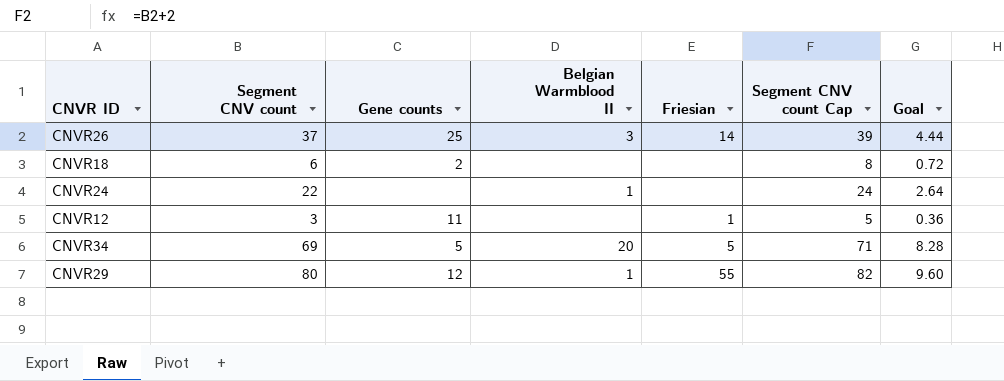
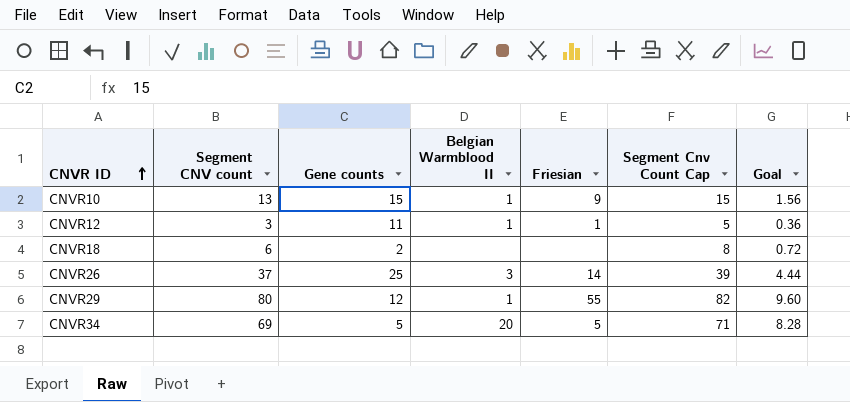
row order: none -> CNVR ID ascending
column name: Segment CNV count Cap -> Segment Cnv Count Cap
row CNVR24: 22 | none | 1 | none | 24 | 2.64 -> none
row CNVR10: none -> 13 | 15 | 1 | 9 | 15 | 1.56
CNVR12 | Belgian Warmblood II: none -> 1

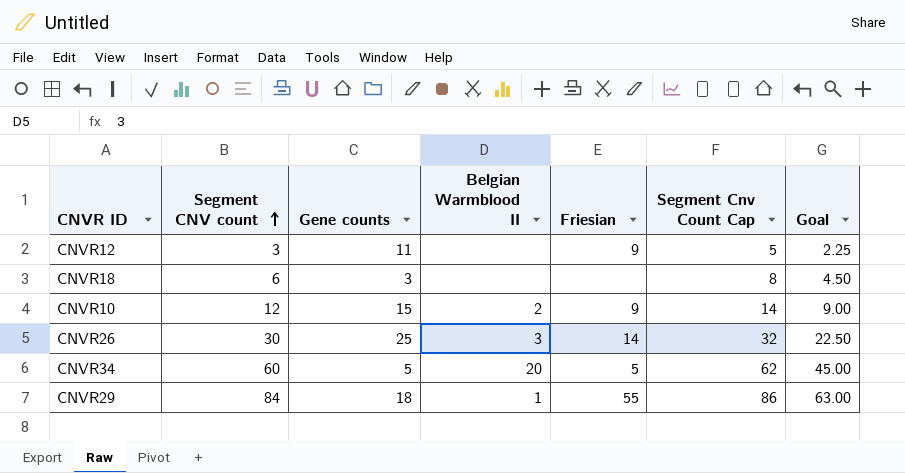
row order: CNVR ID ascending -> Segment CNV count ascending
column Goal | formula: [Segment CNV count] * 0.12 -> [Segment CNV count] * 0.75
CNVR12 | Belgian Warmblood II: 1 -> none
CNVR12 | Friesian: 1 -> 9
CNVR18 | Gene counts: 2 -> 3
CNVR10 | Segment CNV count: 13 -> 12
CNVR10 | Belgian Warmblood II: 1 -> 2
CNVR10 | Segment Cnv Count Cap: 15 -> 14
CNVR26 | Segment CNV count: 37 -> 30
CNVR26 | Segment Cnv Count Cap: 39 -> 32
CNVR34 | Segment CNV count: 69 -> 60
CNVR34 | Segment Cnv Count Cap: 71 -> 62
CNVR29 | Segment CNV count: 80 -> 84
CNVR29 | Gene counts: 12 -> 18
CNVR29 | Segment Cnv Count Cap: 82 -> 86

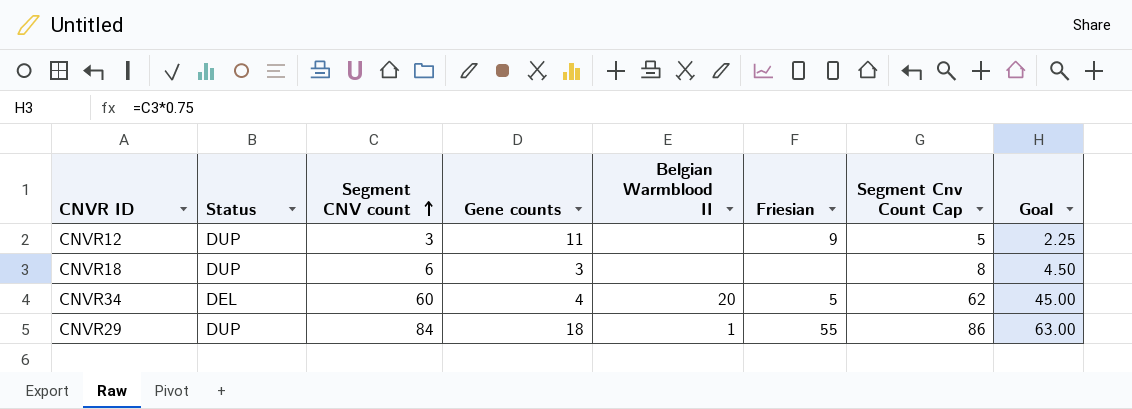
column Status | position: none -> 2
row CNVR10: 12 | 15 | 2 | 9 | 14 | 9.00 -> none
row CNVR26: 30 | 25 | 3 | 14 | 32 | 22.50 -> none
CNVR34 | Gene counts: 5 -> 4

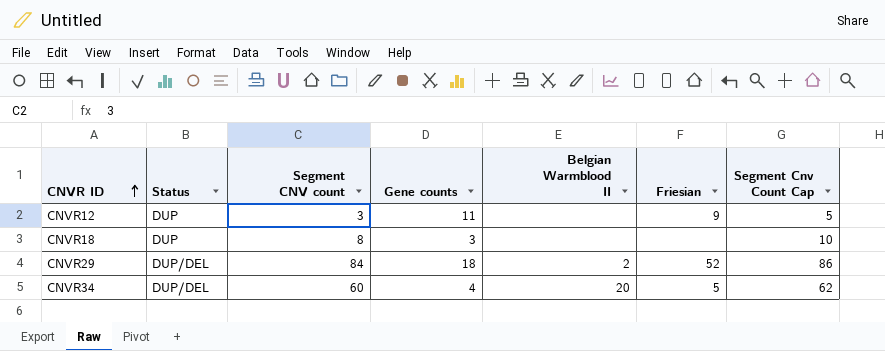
row order: Segment CNV count ascending -> CNVR ID ascending
column Goal | formula: [Segment CNV count] * 0.75 -> none
CNVR18 | Segment CNV count: 6 -> 8
CNVR18 | Segment Cnv Count Cap: 8 -> 10
CNVR29 | Status: DUP -> DUP/DEL
CNVR29 | Belgian Warmblood II: 1 -> 2
CNVR29 | Friesian: 55 -> 52
CNVR34 | Status: DEL -> DUP/DEL

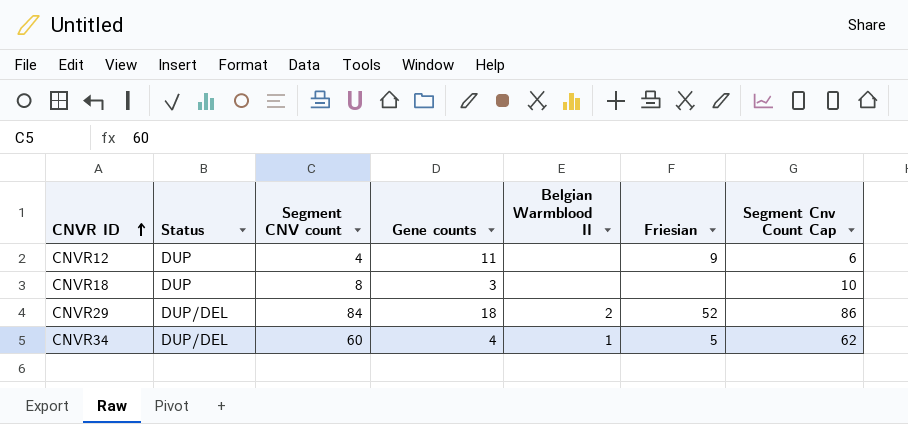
CNVR12 | Segment CNV count: 3 -> 4
CNVR12 | Segment Cnv Count Cap: 5 -> 6
CNVR34 | Belgian Warmblood II: 20 -> 1

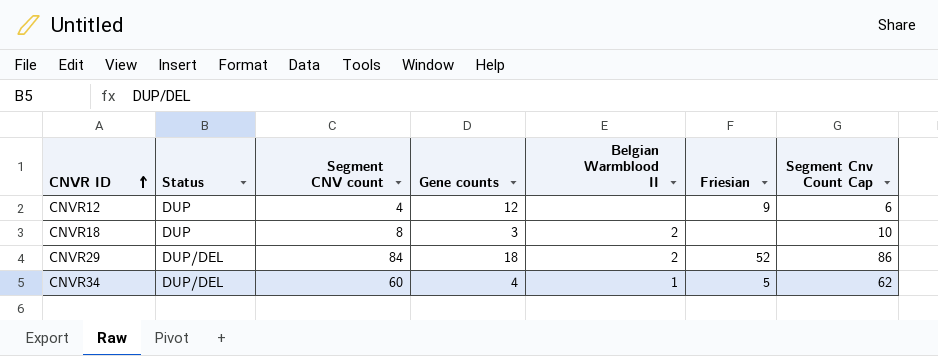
CNVR12 | Gene counts: 11 -> 12
CNVR18 | Belgian Warmblood II: none -> 2

